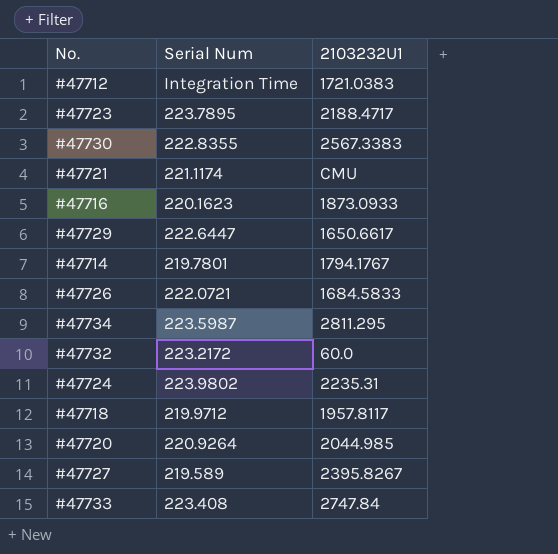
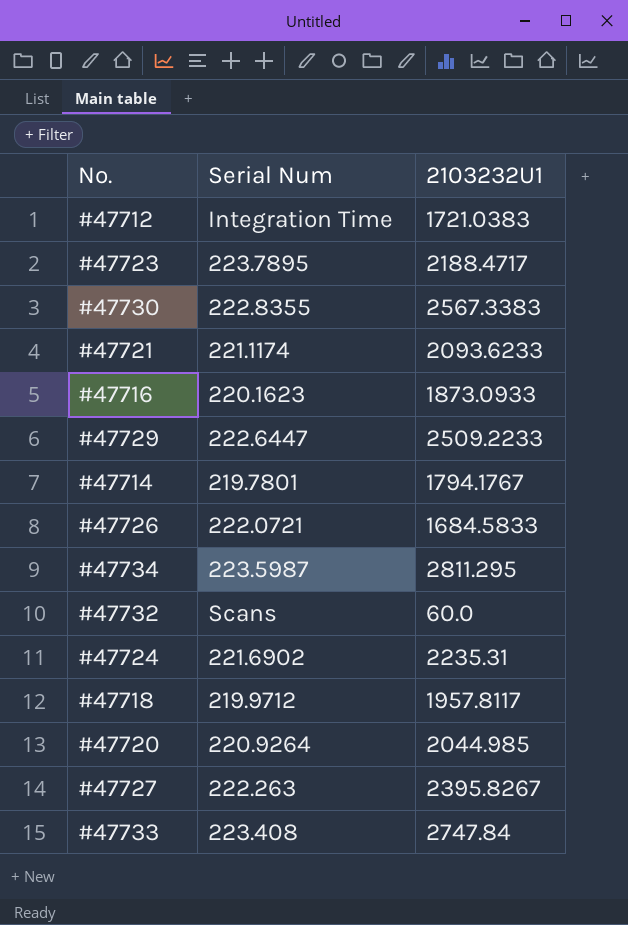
#47721 | 2103232U1: CMU -> 2093.6233
#47729 | 2103232U1: 1650.6617 -> 2509.2233
#47732 | Serial Num: 223.2172 -> Scans
#47724 | Serial Num: 223.9802 -> 221.6902
#47727 | Serial Num: 219.589 -> 222.263

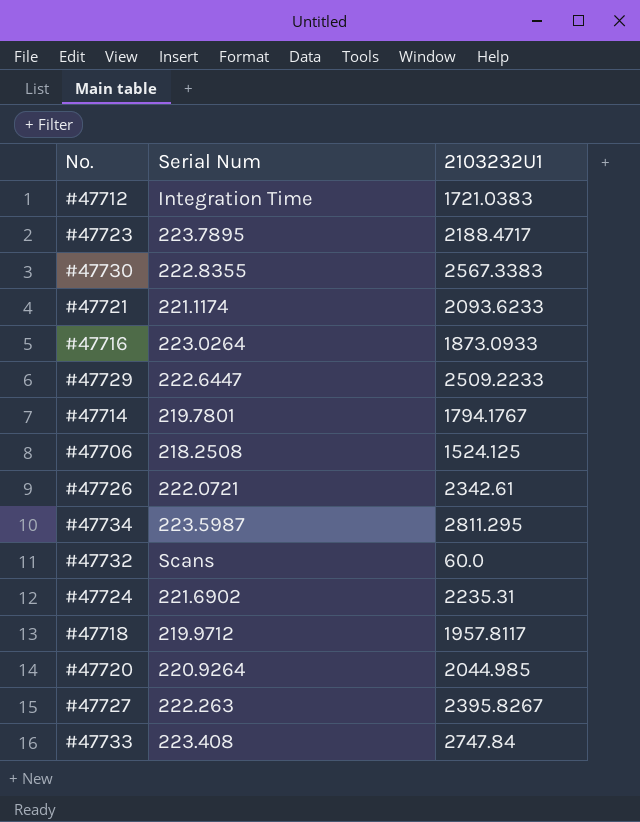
#47716 | Serial Num: 220.1623 -> 223.0264
row #47706: none -> 218.2508 | 1524.125
#47726 | 2103232U1: 1684.5833 -> 2342.61

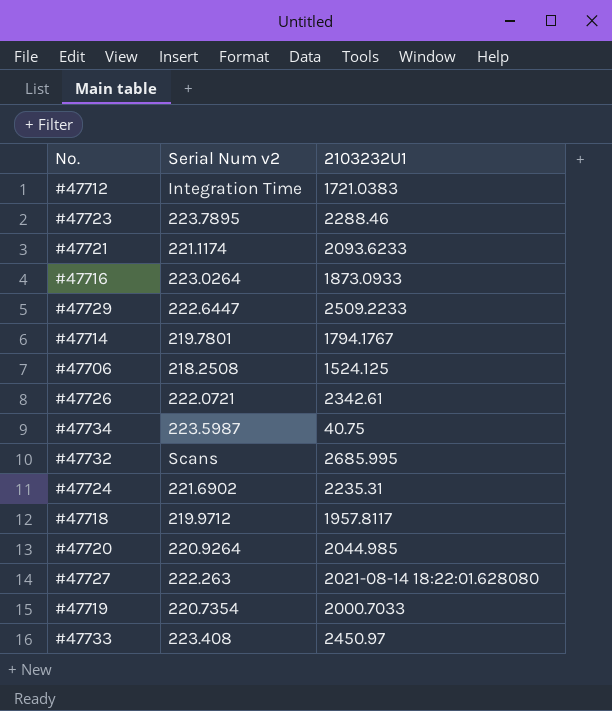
column name: Serial Num -> Serial Num v2
row #47730: 222.8355 | 2567.3383 -> none
#47723 | 2103232U1: 2188.4717 -> 2288.46
#47734 | 2103232U1: 2811.295 -> 40.75
#47732 | 2103232U1: 60.0 -> 2685.995
#47727 | 2103232U1: 2395.8267 -> 2021-08-14 18:22:01.628080
row #47719: none -> 220.7354 | 2000.7033
#47733 | 2103232U1: 2747.84 -> 2450.97

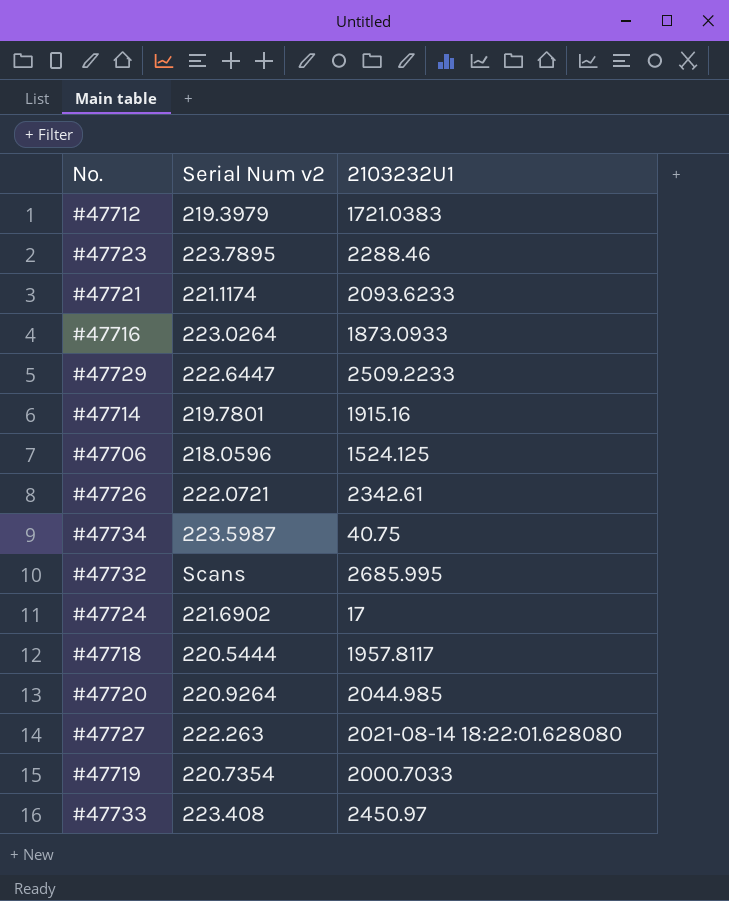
#47712 | Serial Num v2: Integration Time -> 219.3979
#47714 | 2103232U1: 1794.1767 -> 1915.16
#47706 | Serial Num v2: 218.2508 -> 218.0596
#47724 | 2103232U1: 2235.31 -> 17
#47718 | Serial Num v2: 219.9712 -> 220.5444

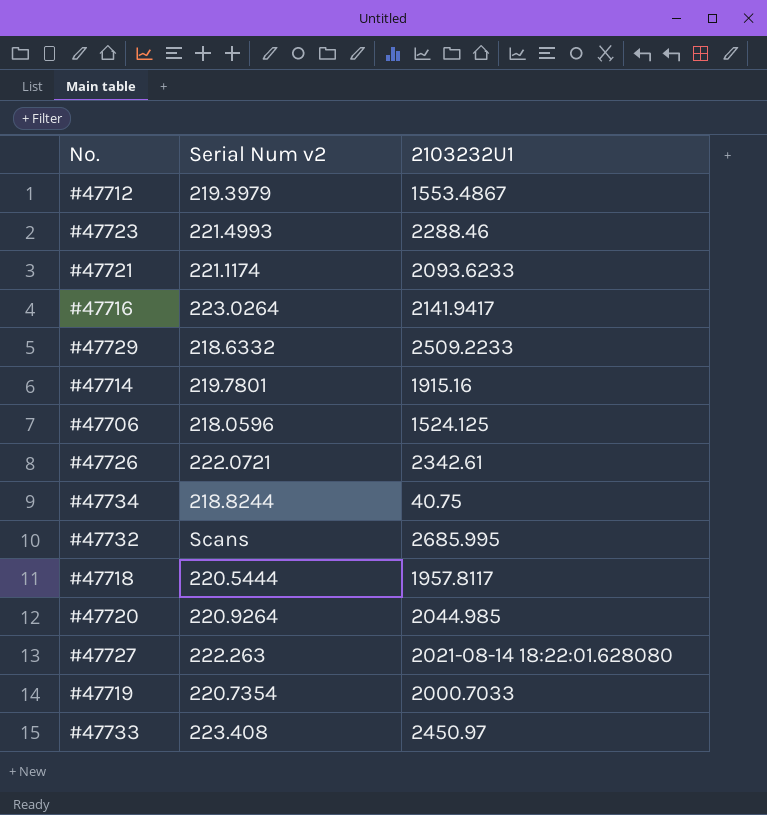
row #47724: 221.6902 | 17 -> none
#47712 | 2103232U1: 1721.0383 -> 1553.4867
#47723 | Serial Num v2: 223.7895 -> 221.4993
#47716 | 2103232U1: 1873.0933 -> 2141.9417
#47729 | Serial Num v2: 222.6447 -> 218.6332
#47734 | Serial Num v2: 223.5987 -> 218.8244

